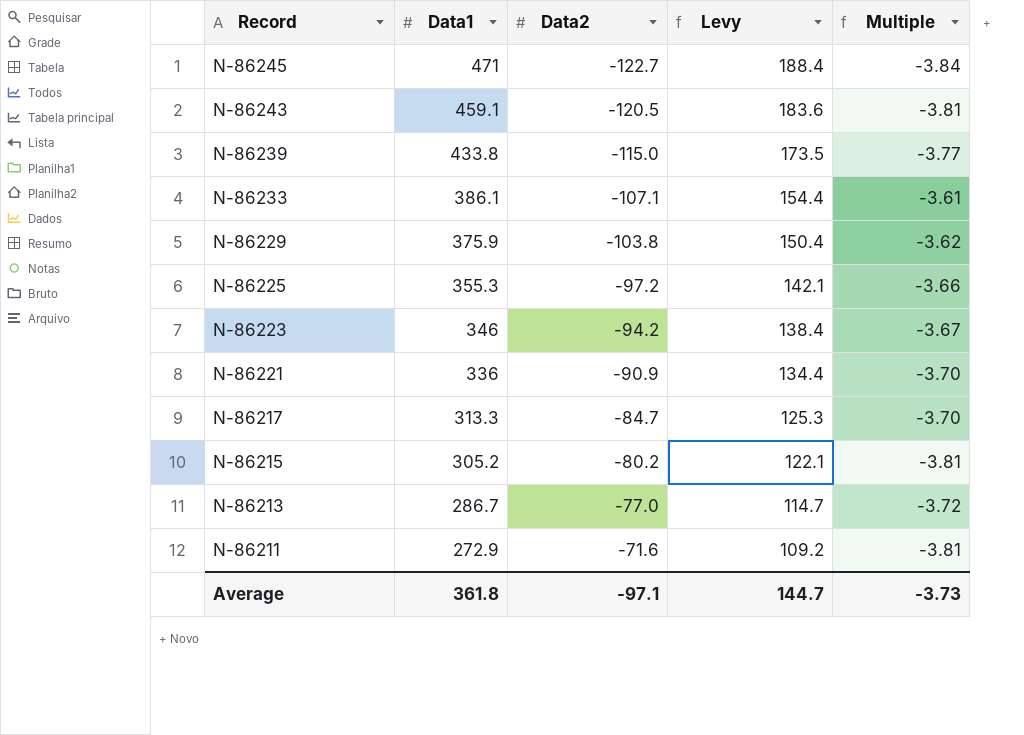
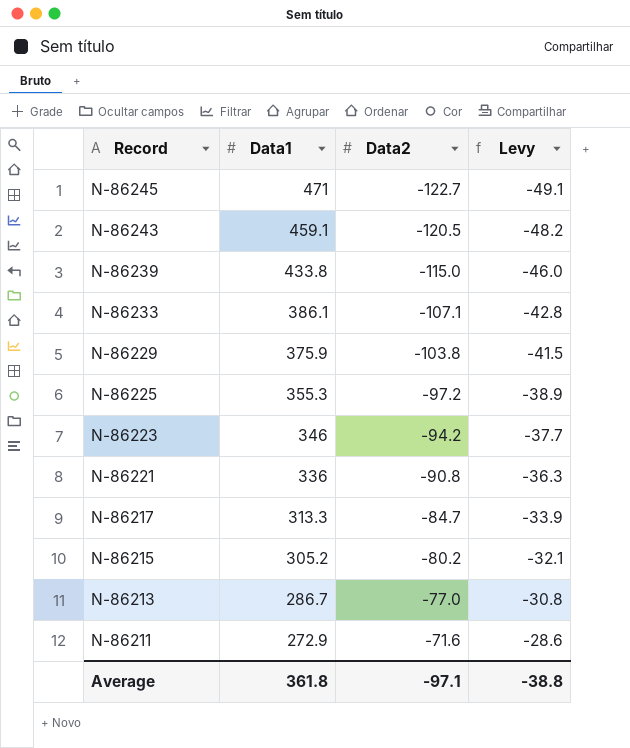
column Multiple | formula: [Data1] / [Data2] -> none
column Levy | formula: [Data1] * 0.4 -> [Data2] * 0.4
N-86221 | Data2: -90.9 -> -90.8
Average | Levy: 144.7 -> -38.8

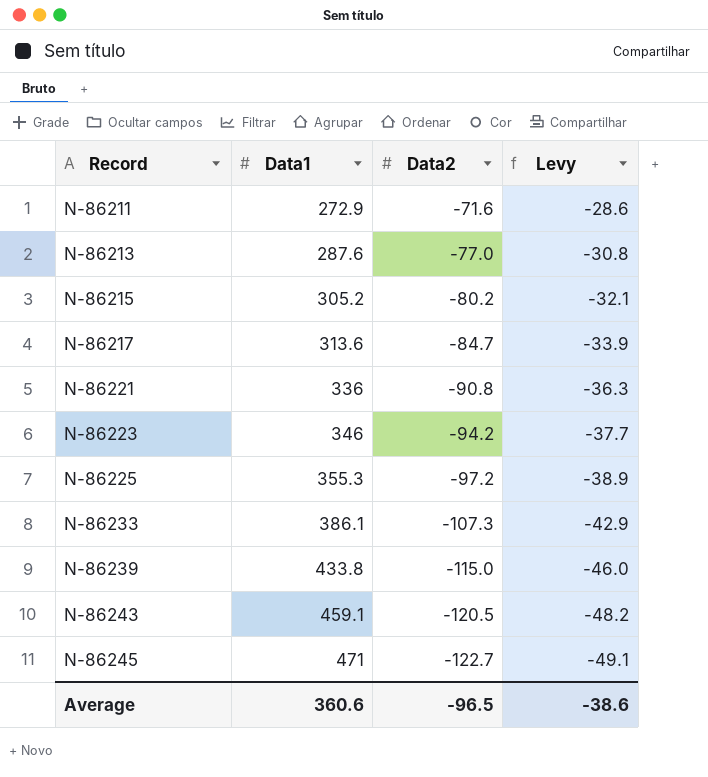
row order: Record descending -> Record ascending
row N-86229: 375.9 | -103.8 | -41.5 -> none
N-86213 | Data1: 286.7 -> 287.6
N-86217 | Data1: 313.3 -> 313.6
N-86233 | Data2: -107.1 -> -107.3
N-86233 | Levy: -42.8 -> -42.9
Average | Data1: 361.8 -> 360.6
Average | Data2: -97.1 -> -96.5
Average | Levy: -38.8 -> -38.6

